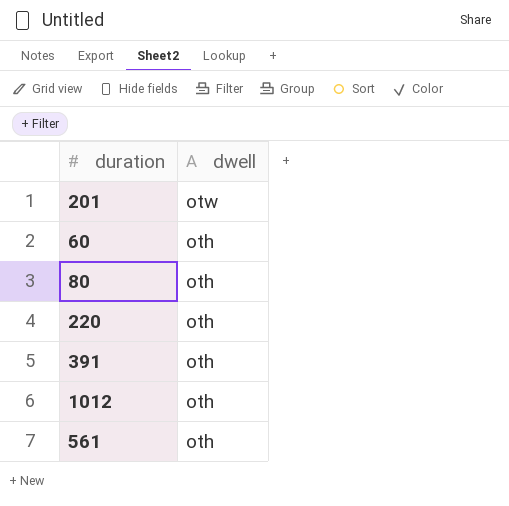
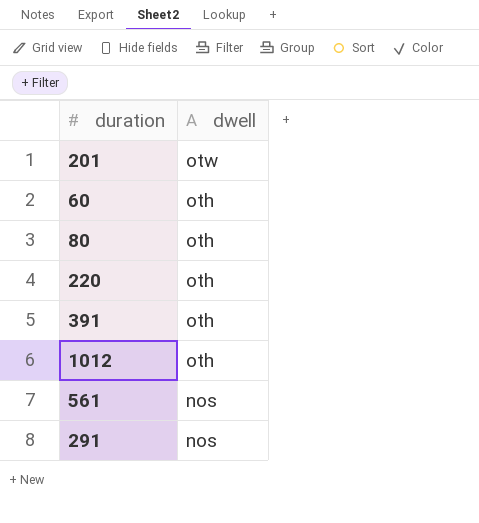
561 | dwell: oth -> nos
row 291: none -> nos

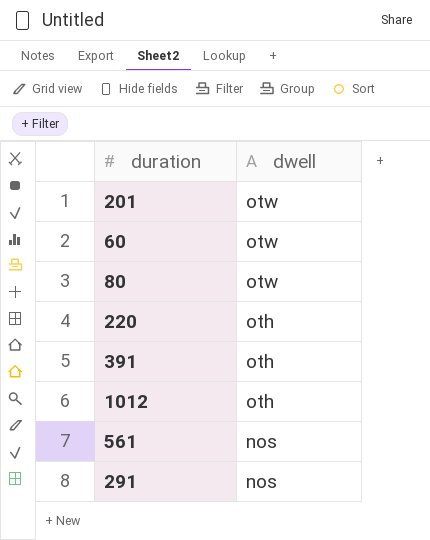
60 | dwell: oth -> otw
80 | dwell: oth -> otw

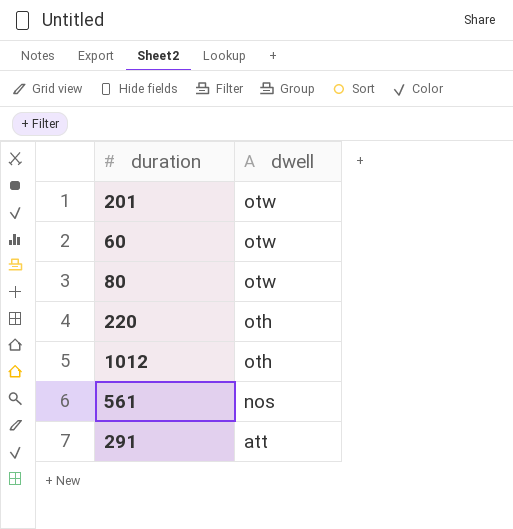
row 391: oth -> none
291 | dwell: nos -> att

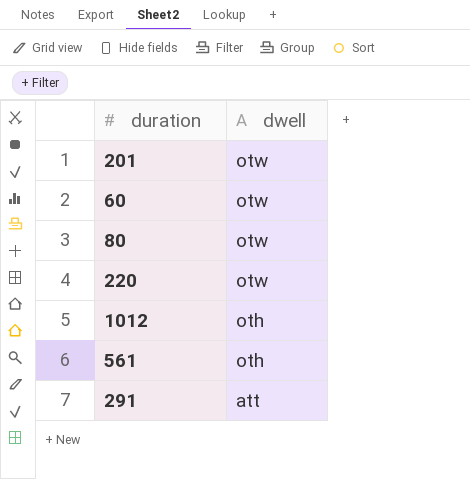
220 | dwell: oth -> otw
561 | dwell: nos -> oth

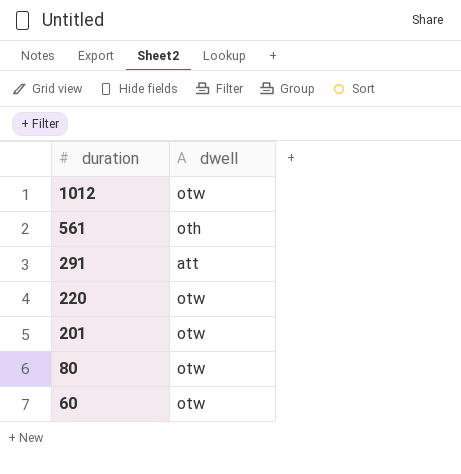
row order: dwell descending -> duration descending
1012 | dwell: oth -> otw

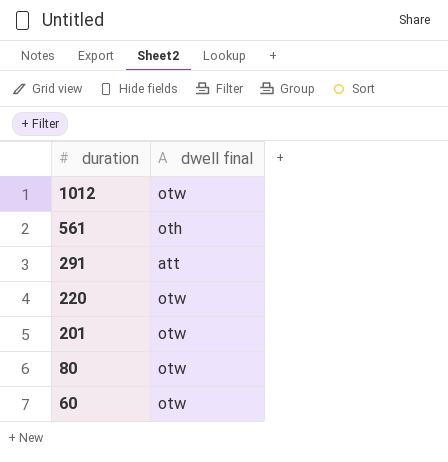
column name: dwell -> dwell final

